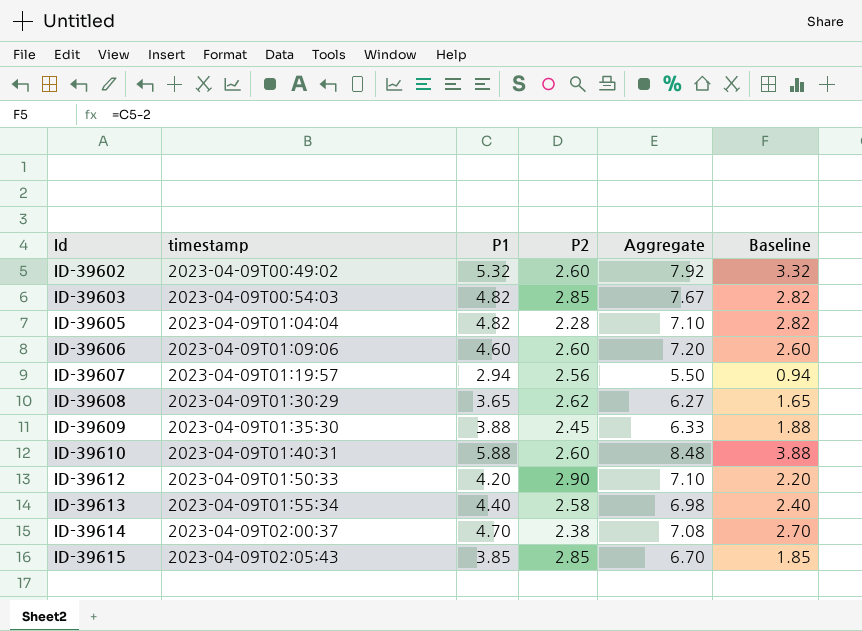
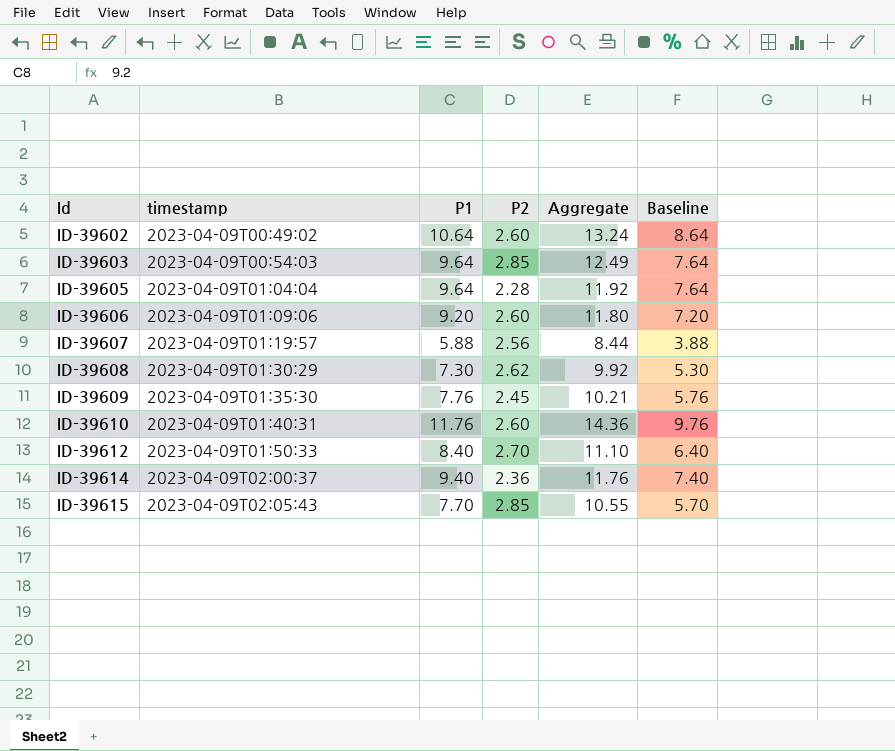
row ID-39613: 2023-04-09T01:55:34 | 4.40 | 2.58 | 6.98 | 2.40 -> none
ID-39602 | P1: 5.32 -> 10.64
ID-39602 | Aggregate: 7.92 -> 13.24
ID-39602 | Baseline: 3.32 -> 8.64
ID-39603 | P1: 4.82 -> 9.64
ID-39603 | Aggregate: 7.67 -> 12.49
ID-39603 | Baseline: 2.82 -> 7.64
ID-39605 | P1: 4.82 -> 9.64
ID-39605 | Aggregate: 7.10 -> 11.92
ID-39605 | Baseline: 2.82 -> 7.64
ID-39606 | P1: 4.60 -> 9.20
ID-39606 | Aggregate: 7.20 -> 11.80
ID-39606 | Baseline: 2.60 -> 7.20
ID-39607 | P1: 2.94 -> 5.88
ID-39607 | Aggregate: 5.50 -> 8.44
ID-39607 | Baseline: 0.94 -> 3.88
ID-39608 | P1: 3.65 -> 7.30
ID-39608 | Aggregate: 6.27 -> 9.92
ID-39608 | Baseline: 1.65 -> 5.30
ID-39609 | P1: 3.88 -> 7.76
ID-39609 | Aggregate: 6.33 -> 10.21
ID-39609 | Baseline: 1.88 -> 5.76
ID-39610 | P1: 5.88 -> 11.76
ID-39610 | Aggregate: 8.48 -> 14.36
ID-39610 | Baseline: 3.88 -> 9.76
ID-39612 | P1: 4.20 -> 8.40
ID-39612 | P2: 2.90 -> 2.70
ID-39612 | Aggregate: 7.10 -> 11.10
ID-39612 | Baseline: 2.20 -> 6.40
ID-39614 | P1: 4.70 -> 9.40
ID-39614 | P2: 2.38 -> 2.36
ID-39614 | Aggregate: 7.08 -> 11.76
ID-39614 | Baseline: 2.70 -> 7.40
ID-39615 | P1: 3.85 -> 7.70
ID-39615 | Aggregate: 6.70 -> 10.55
ID-39615 | Baseline: 1.85 -> 5.70

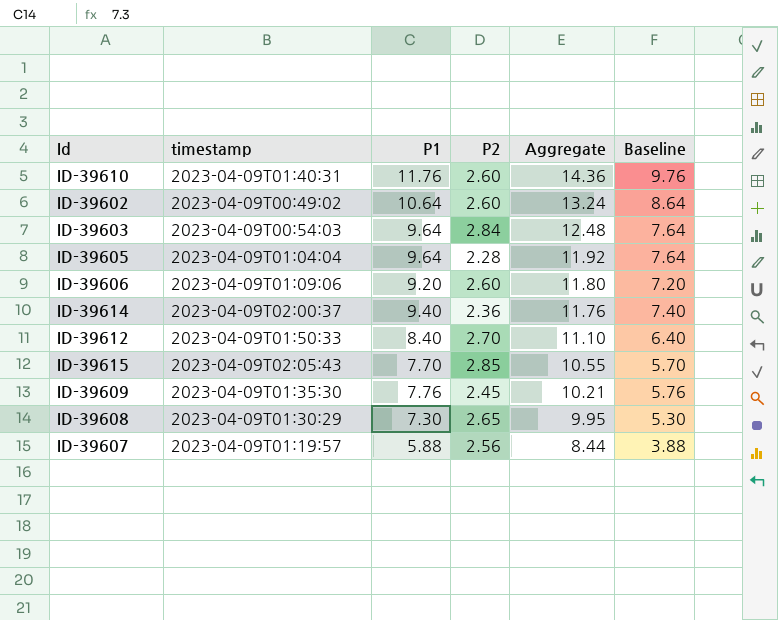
row order: Id ascending -> Aggregate descending
ID-39603 | P2: 2.85 -> 2.84
ID-39603 | Aggregate: 12.49 -> 12.48
ID-39608 | P2: 2.62 -> 2.65
ID-39608 | Aggregate: 9.92 -> 9.95

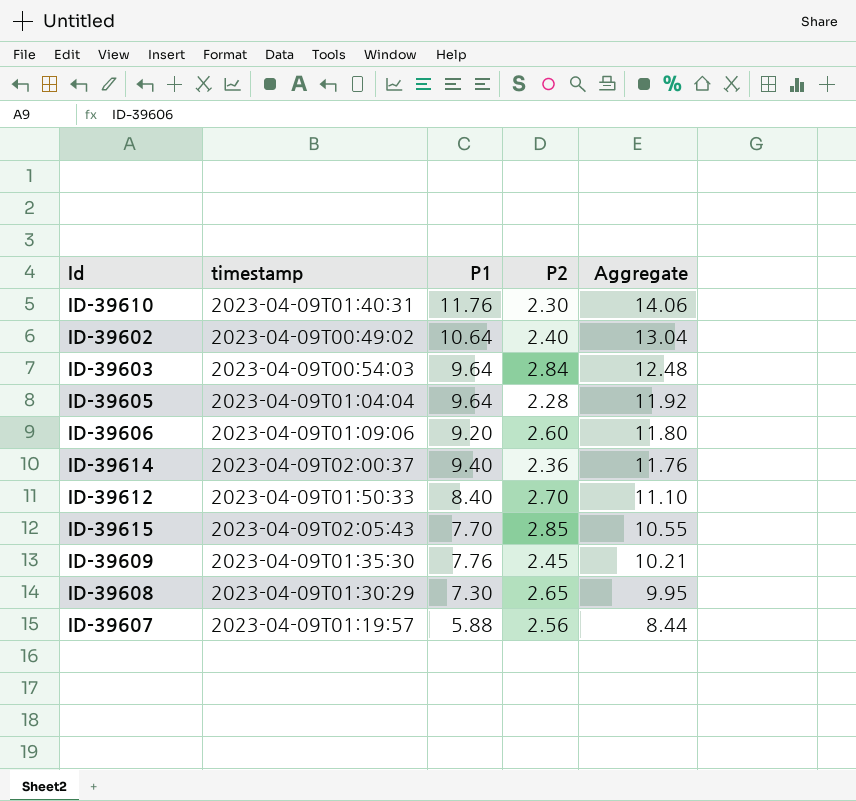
column Baseline | formula: [P1] - 2 -> none
ID-39610 | P2: 2.60 -> 2.30
ID-39610 | Aggregate: 14.36 -> 14.06
ID-39602 | P2: 2.60 -> 2.40
ID-39602 | Aggregate: 13.24 -> 13.04

